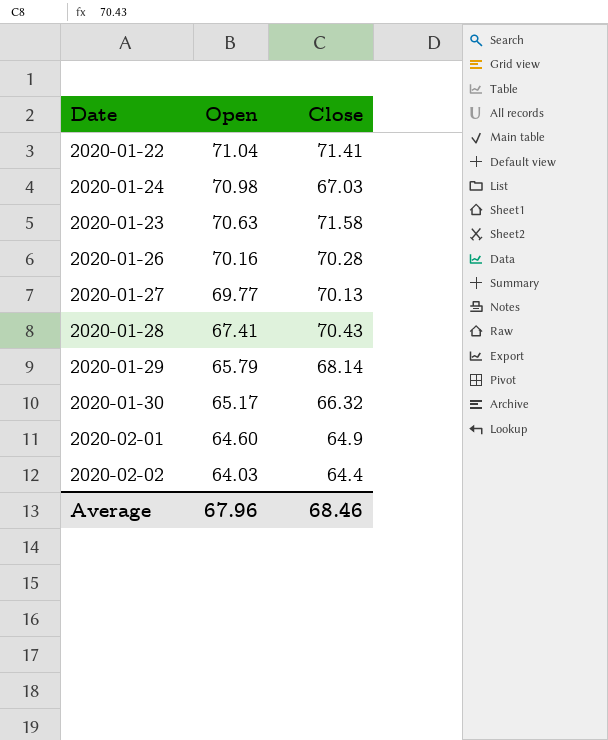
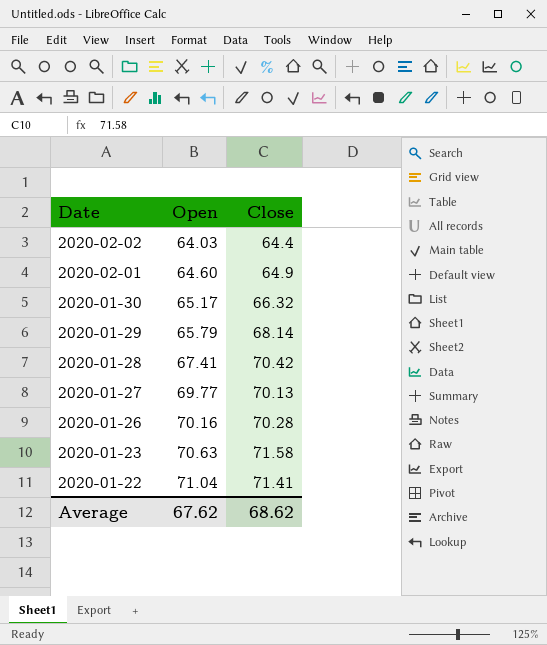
row order: Open descending -> Date descending
row 2020-01-24: 70.98 | 67.03 -> none
2020-01-28 | Close: 70.43 -> 70.42
Average | Open: 67.96 -> 67.62
Average | Close: 68.46 -> 68.62

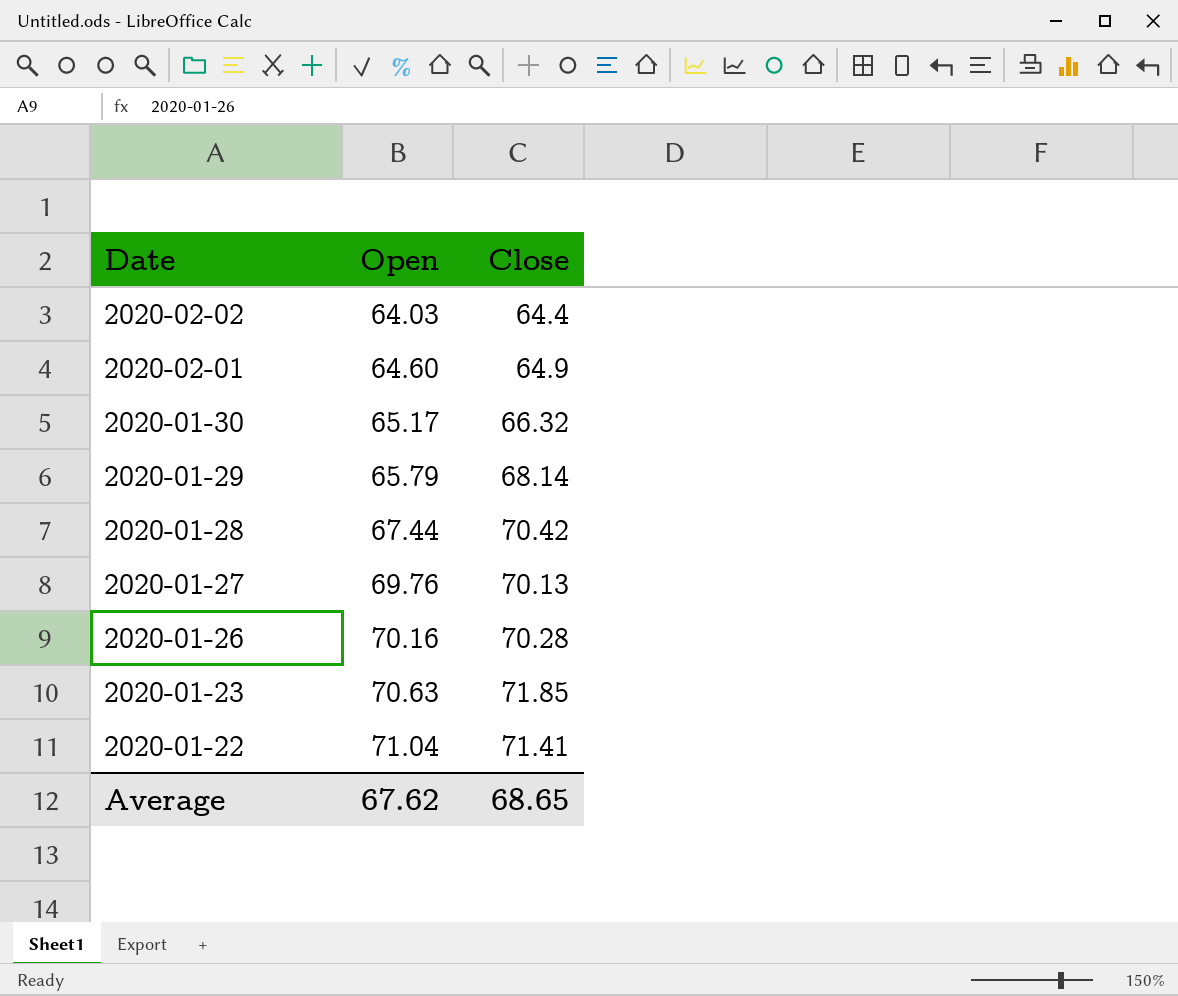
2020-01-28 | Open: 67.41 -> 67.44
2020-01-27 | Open: 69.77 -> 69.76
2020-01-23 | Close: 71.58 -> 71.85
Average | Close: 68.62 -> 68.65

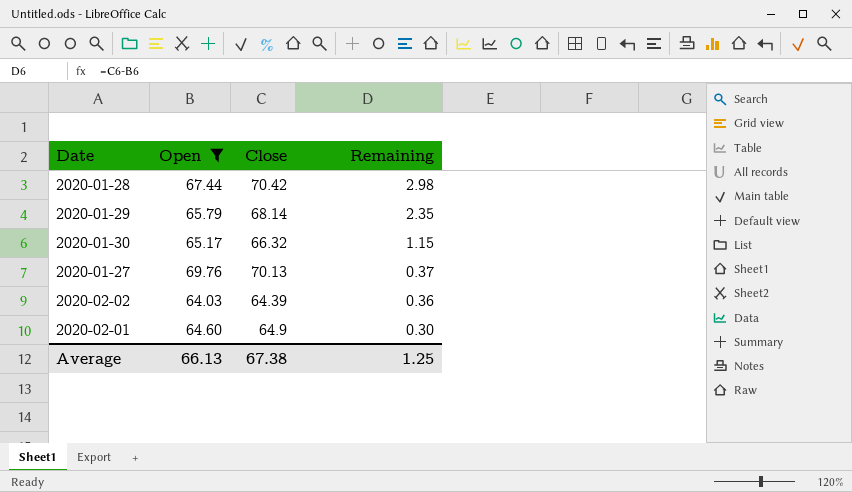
filter: none -> Open <= 69.76
row order: Date descending -> Remaining descending
column Remaining | formula: none -> [Close] - [Open]
2020-02-02 | Close: 64.4 -> 64.39
Average | Open: 67.62 -> 66.13
Average | Close: 68.65 -> 67.38

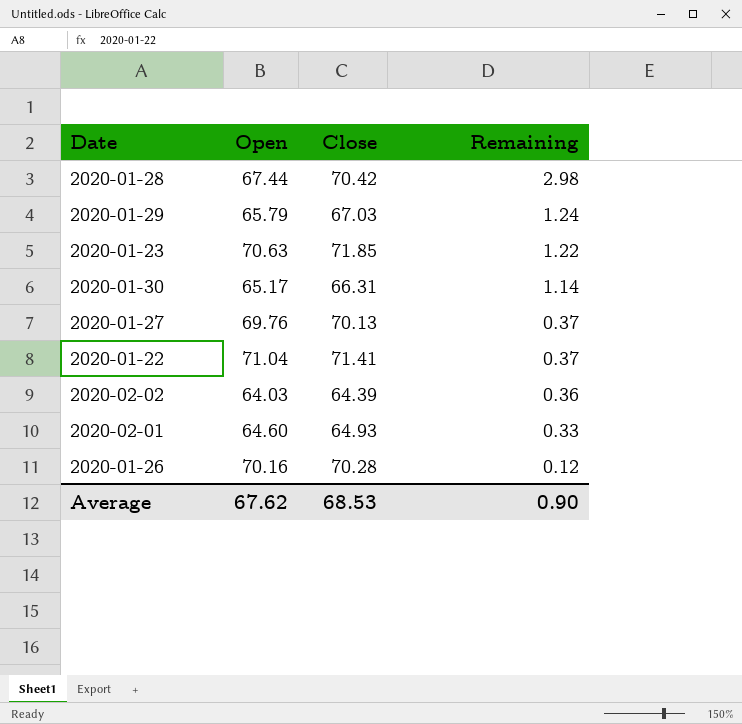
filter: Open <= 69.76 -> none
2020-01-29 | Close: 68.14 -> 67.03
2020-01-29 | Remaining: 2.35 -> 1.24
2020-01-30 | Close: 66.32 -> 66.31
2020-01-30 | Remaining: 1.15 -> 1.14
2020-02-01 | Close: 64.9 -> 64.93
2020-02-01 | Remaining: 0.30 -> 0.33
Average | Open: 66.13 -> 67.62
Average | Close: 67.38 -> 68.53
Average | Remaining: 1.25 -> 0.90

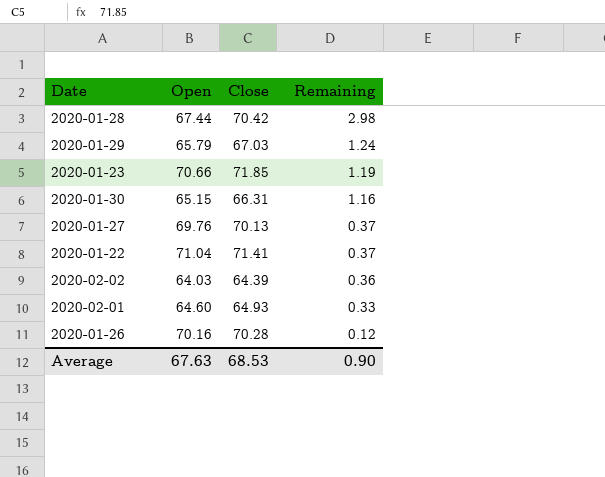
2020-01-23 | Open: 70.63 -> 70.66
2020-01-23 | Remaining: 1.22 -> 1.19
2020-01-30 | Open: 65.17 -> 65.15
2020-01-30 | Remaining: 1.14 -> 1.16
Average | Open: 67.62 -> 67.63

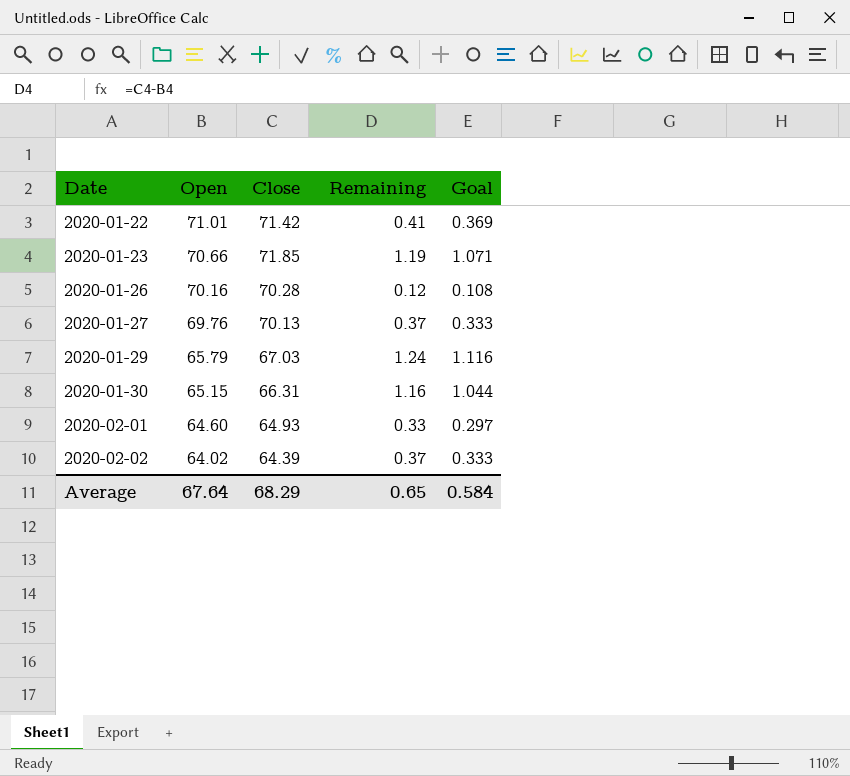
row order: Remaining descending -> Date ascending
column Goal | formula: none -> [Remaining] * 0.9
row 2020-01-28: 67.44 | 70.42 | 2.98 -> none
2020-01-22 | Open: 71.04 -> 71.01
2020-01-22 | Close: 71.41 -> 71.42
2020-01-22 | Remaining: 0.37 -> 0.41
2020-02-02 | Open: 64.03 -> 64.02
2020-02-02 | Remaining: 0.36 -> 0.37
Average | Open: 67.63 -> 67.64
Average | Close: 68.53 -> 68.29
Average | Remaining: 0.90 -> 0.65

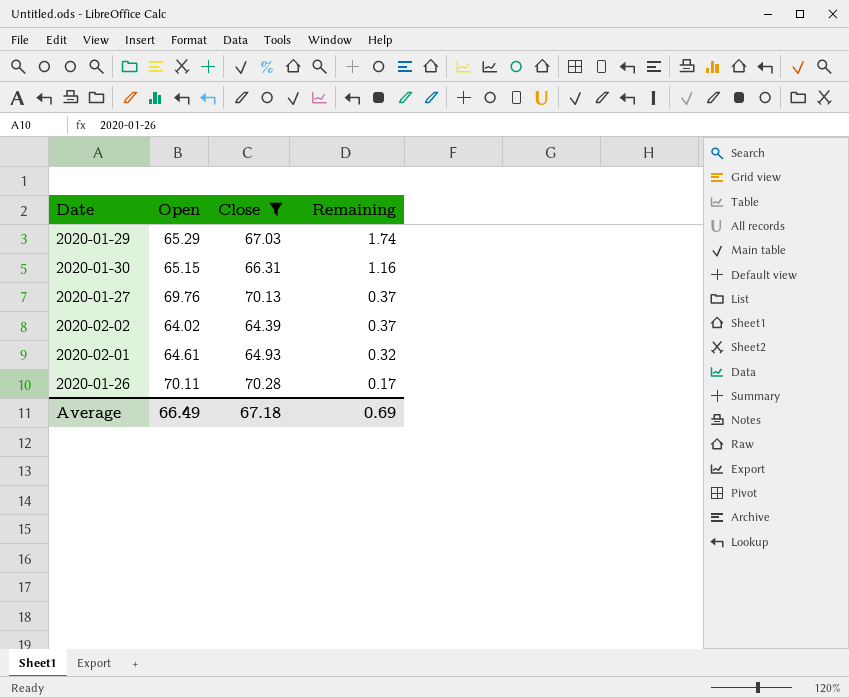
filter: none -> Close <= 70.28
row order: Date ascending -> Remaining descending
column Goal | formula: [Remaining] * 0.9 -> none
2020-01-29 | Open: 65.79 -> 65.29
2020-01-29 | Remaining: 1.24 -> 1.74
2020-02-01 | Open: 64.60 -> 64.61
2020-02-01 | Remaining: 0.33 -> 0.32
2020-01-26 | Open: 70.16 -> 70.11
2020-01-26 | Remaining: 0.12 -> 0.17
Average | Open: 67.64 -> 66.49
Average | Close: 68.29 -> 67.18
Average | Remaining: 0.65 -> 0.69

